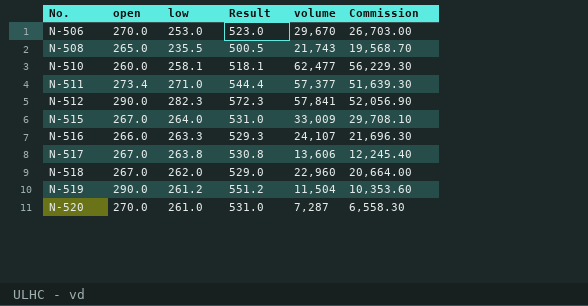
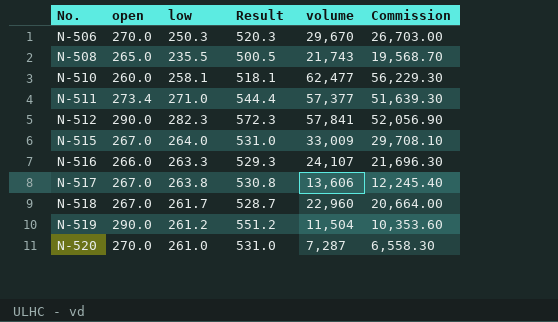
N-506 | low: 253.0 -> 250.3
N-506 | Result: 523.0 -> 520.3
N-518 | low: 262.0 -> 261.7
N-518 | Result: 529.0 -> 528.7

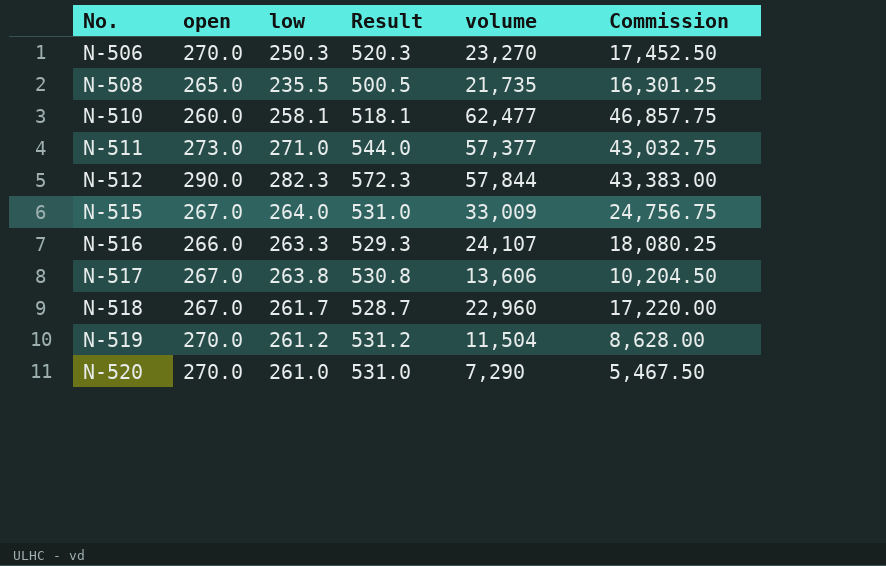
column Commission | formula: [volume] * 0.9 -> [volume] * 0.75
N-506 | volume: 29,670 -> 23,270
N-508 | volume: 21,743 -> 21,735
N-511 | open: 273.4 -> 273.0
N-511 | Result: 544.4 -> 544.0
N-512 | volume: 57,841 -> 57,844
N-519 | open: 290.0 -> 270.0
N-519 | Result: 551.2 -> 531.2
N-520 | volume: 7,287 -> 7,290

